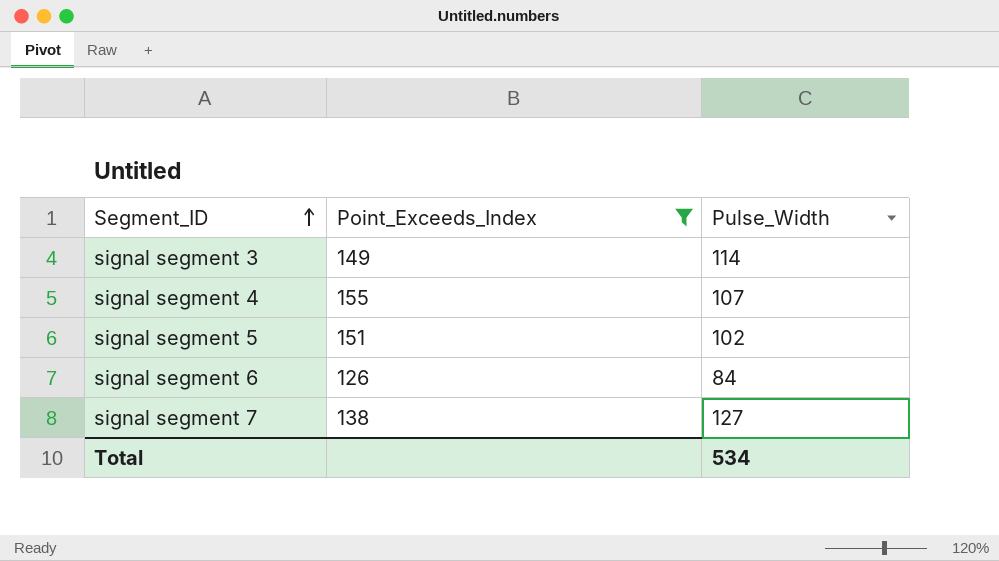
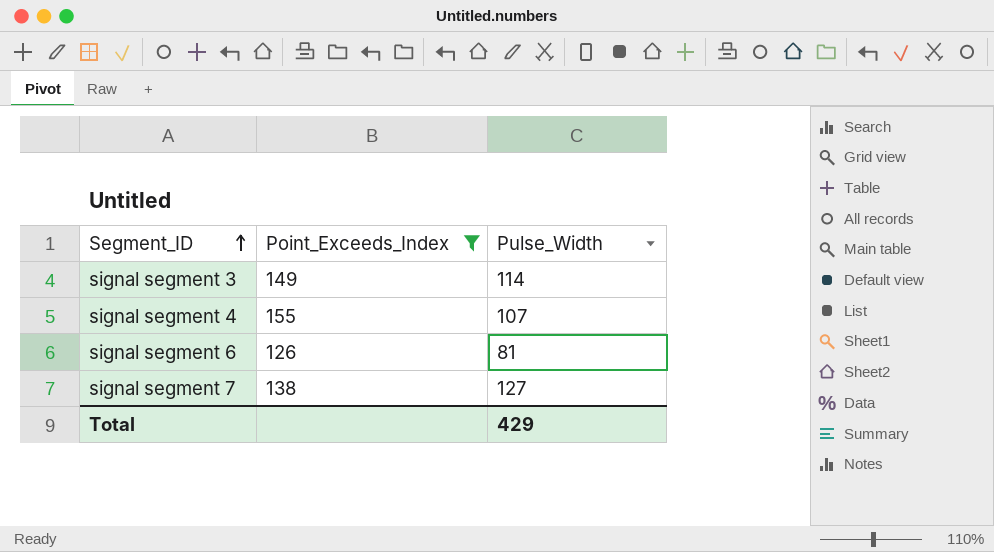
row signal segment 5: 151 | 102 -> none
signal segment 6 | Pulse_Width: 84 -> 81
Total | Pulse_Width: 534 -> 429

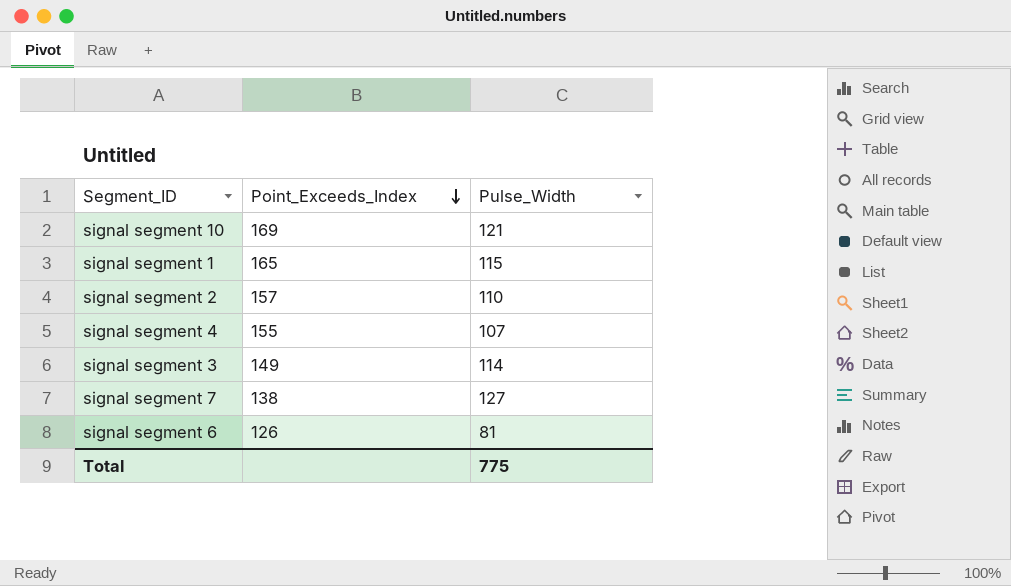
filter: Point_Exceeds_Index <= 155 -> none
row order: Segment_ID ascending -> Point_Exceeds_Index descending
Total | Pulse_Width: 429 -> 775

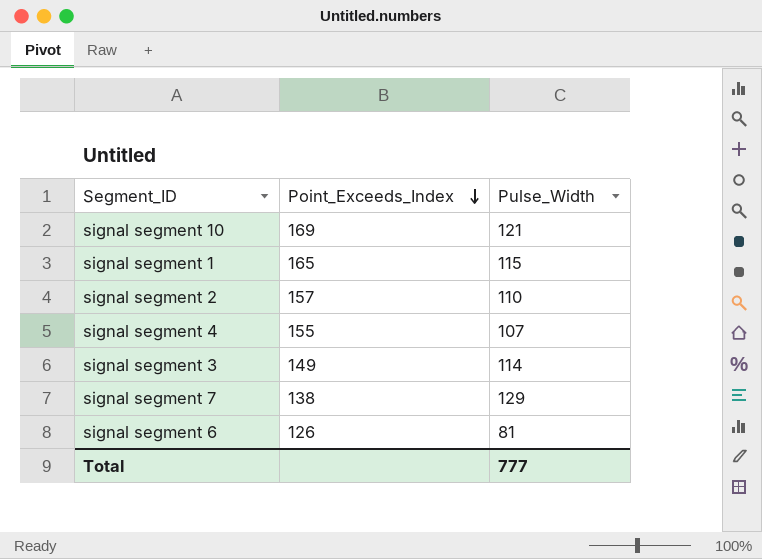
signal segment 7 | Pulse_Width: 127 -> 129
Total | Pulse_Width: 775 -> 777

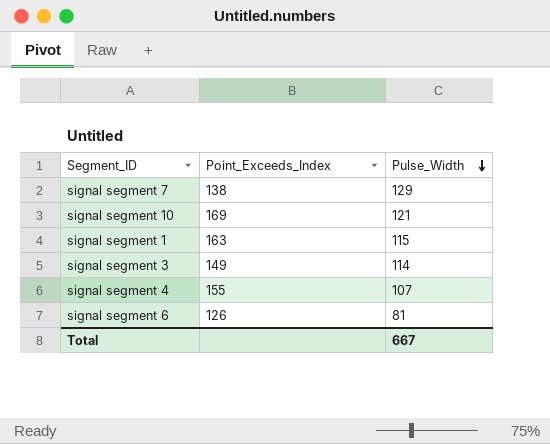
row order: Point_Exceeds_Index descending -> Pulse_Width descending
row signal segment 2: 157 | 110 -> none
signal segment 1 | Point_Exceeds_Index: 165 -> 163
Total | Pulse_Width: 777 -> 667

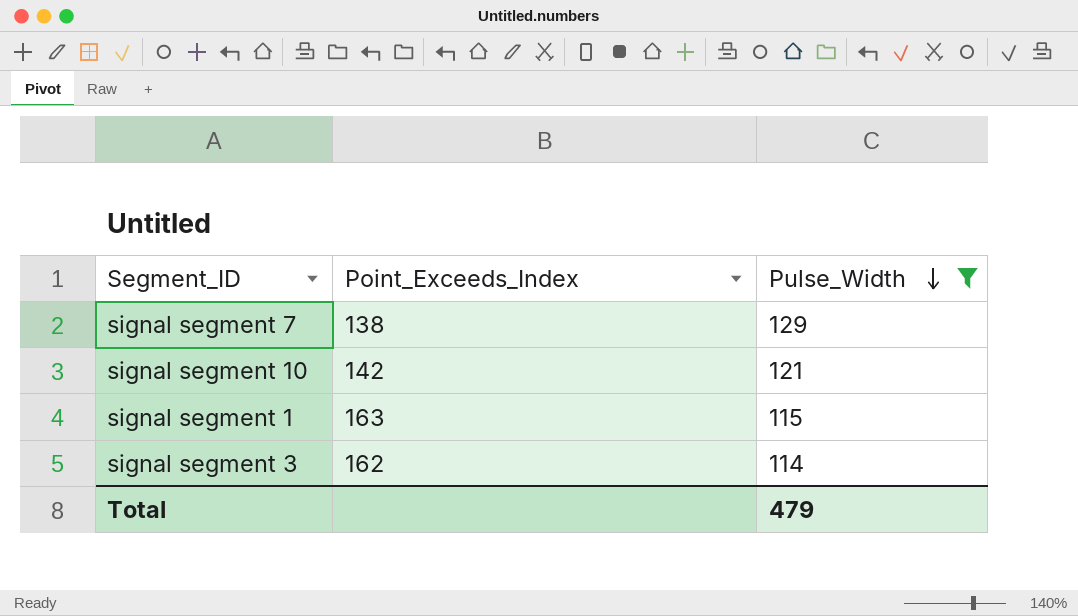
filter: none -> Pulse_Width >= 114
signal segment 10 | Point_Exceeds_Index: 169 -> 142
signal segment 3 | Point_Exceeds_Index: 149 -> 162
Total | Pulse_Width: 667 -> 479

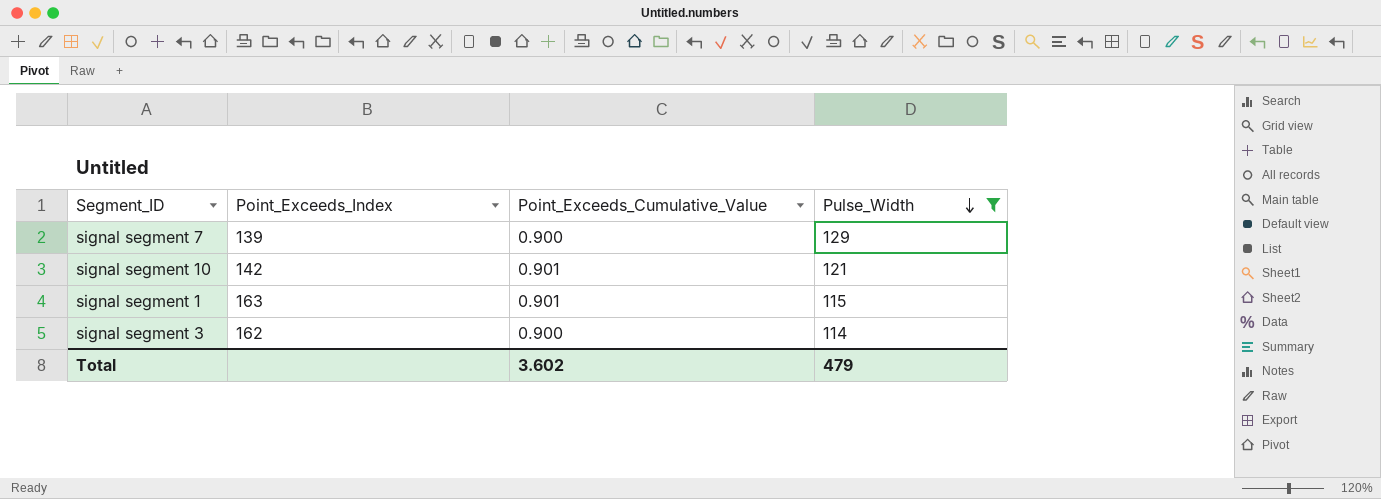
column Point_Exceeds_Cumulative_Value | position: none -> 3
signal segment 7 | Point_Exceeds_Index: 138 -> 139

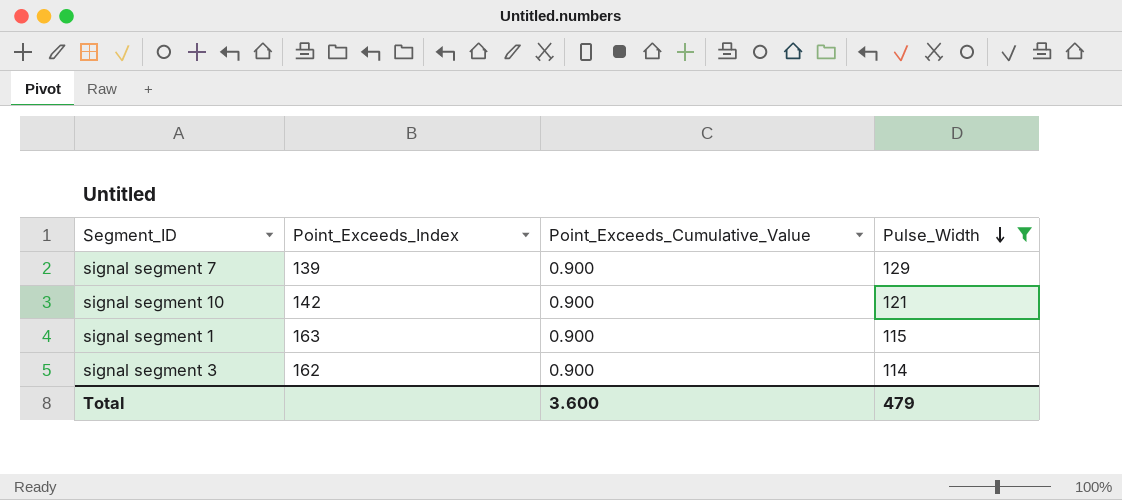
signal segment 10 | Point_Exceeds_Cumulative_Value: 0.901 -> 0.900
signal segment 1 | Point_Exceeds_Cumulative_Value: 0.901 -> 0.900
Total | Point_Exceeds_Cumulative_Value: 3.602 -> 3.600

